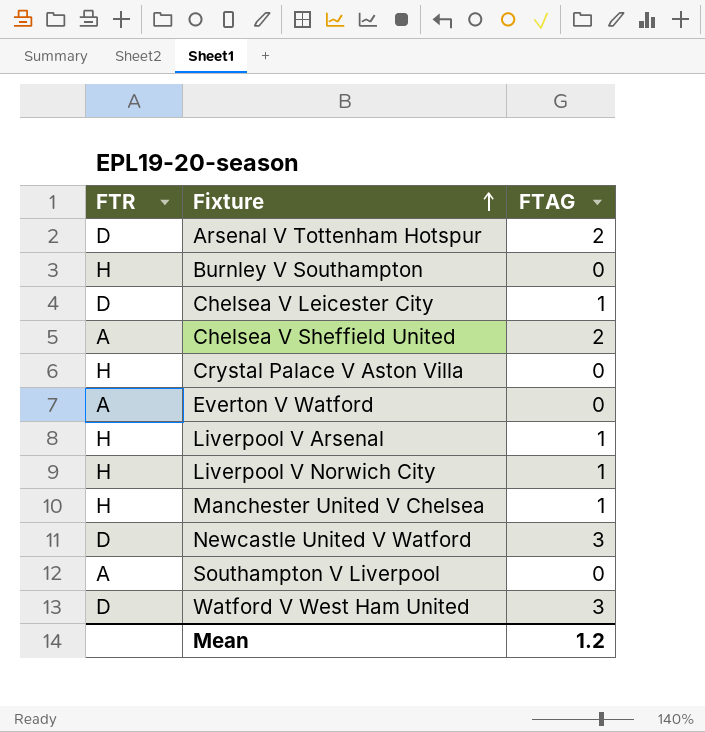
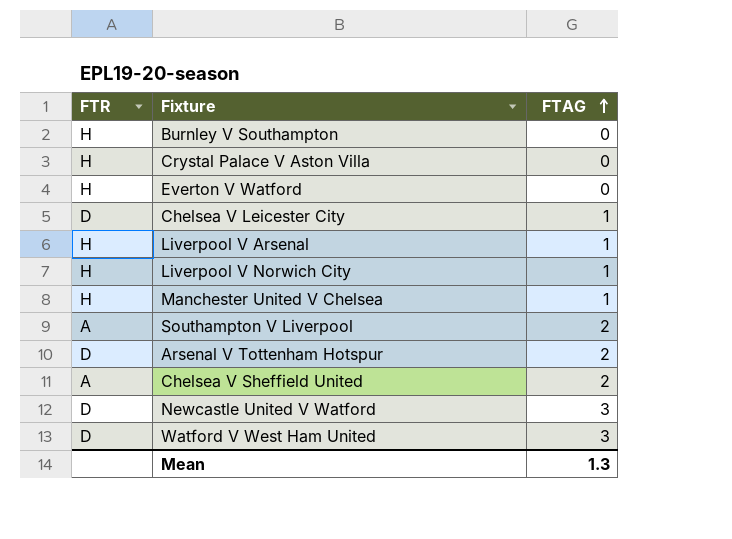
row order: Fixture ascending -> FTAG ascending
Everton V Watford | FTR: A -> H
Southampton V Liverpool | FTAG: 0 -> 2
Mean | FTAG: 1.2 -> 1.3

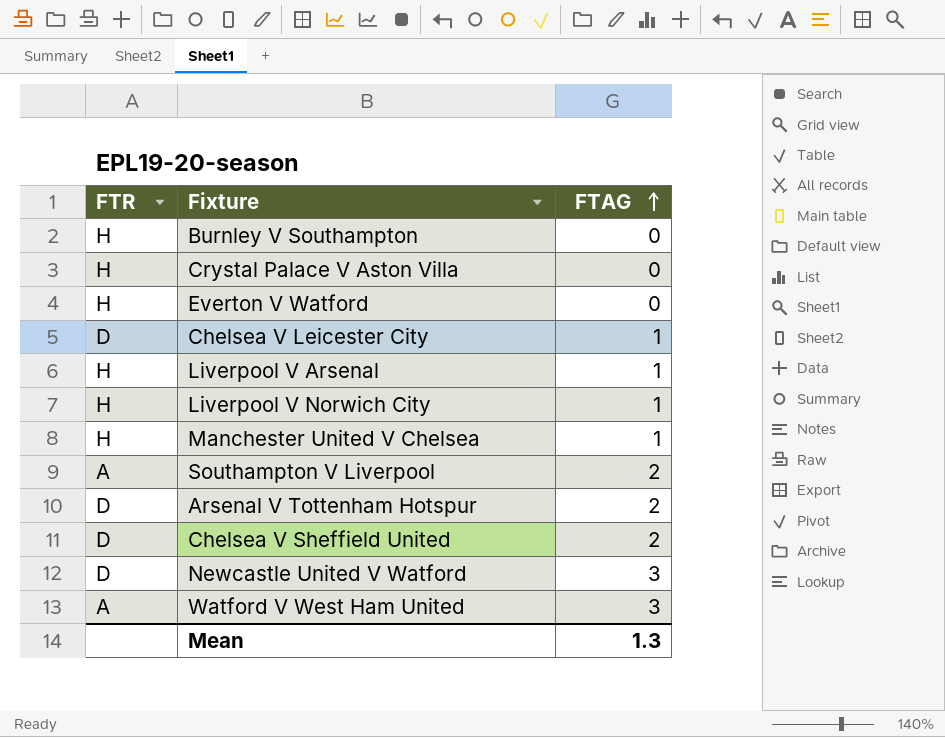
Chelsea V Sheffield United | FTR: A -> D
Watford V West Ham United | FTR: D -> A

